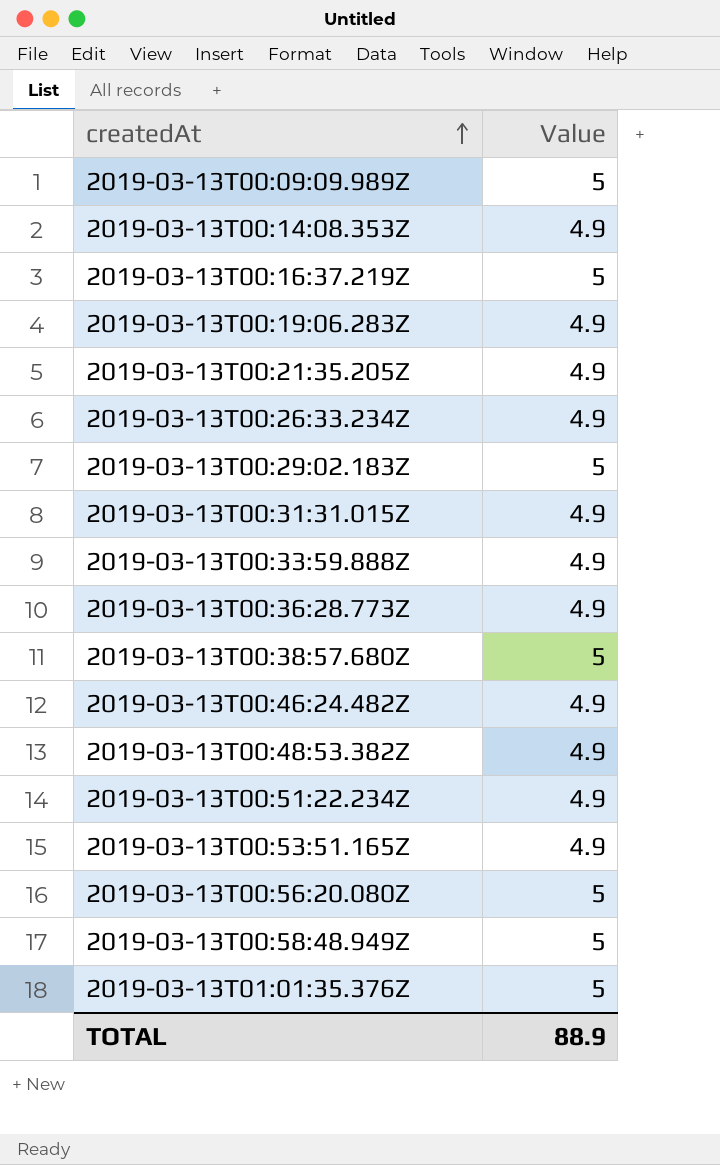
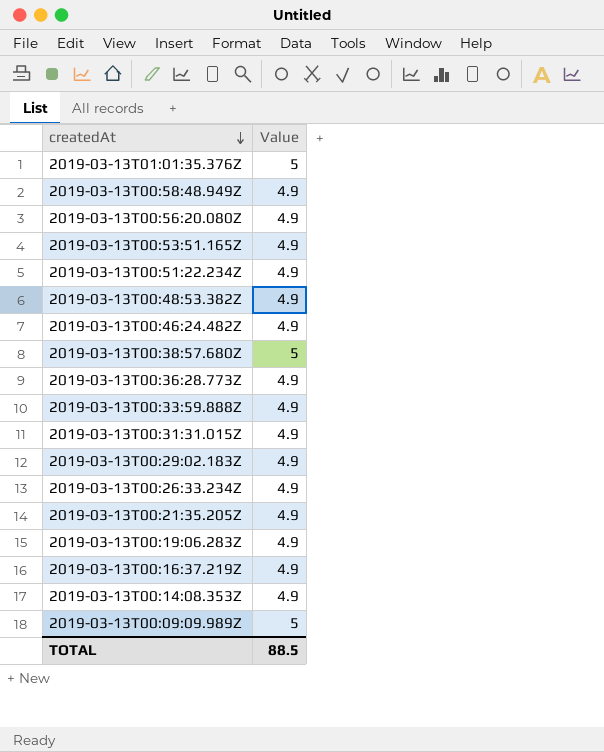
row order: createdAt ascending -> createdAt descending
2019-03-13T00:58:48.949Z | Value: 5 -> 4.9
2019-03-13T00:56:20.080Z | Value: 5 -> 4.9
2019-03-13T00:29:02.183Z | Value: 5 -> 4.9
2019-03-13T00:16:37.219Z | Value: 5 -> 4.9
TOTAL | Value: 88.9 -> 88.5

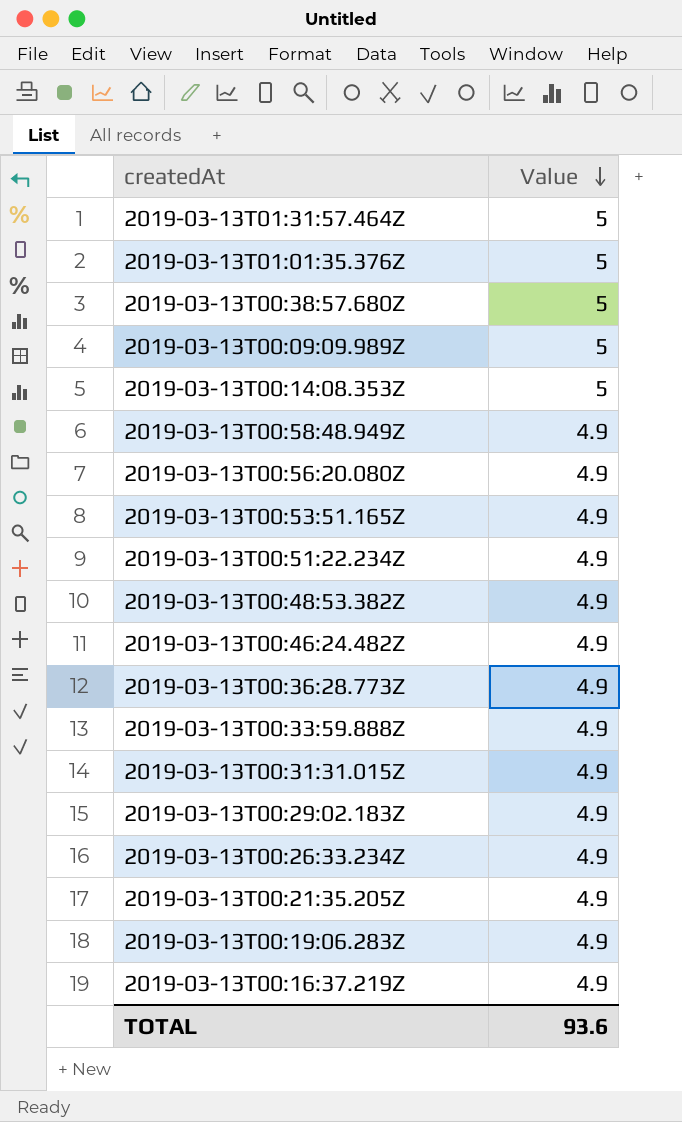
row order: createdAt descending -> Value descending
row 2019-03-13T01:31:57.464Z: none -> 5
2019-03-13T00:14:08.353Z | Value: 4.9 -> 5
TOTAL | Value: 88.5 -> 93.6

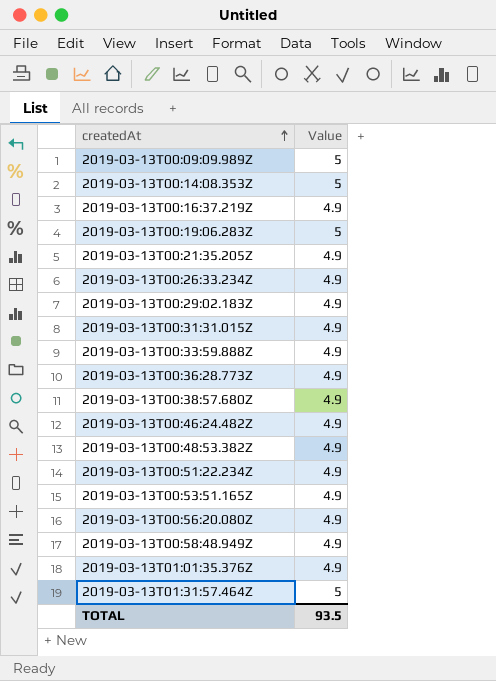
row order: Value descending -> createdAt ascending
2019-03-13T00:19:06.283Z | Value: 4.9 -> 5
2019-03-13T00:38:57.680Z | Value: 5 -> 4.9
2019-03-13T01:01:35.376Z | Value: 5 -> 4.9
TOTAL | Value: 93.6 -> 93.5

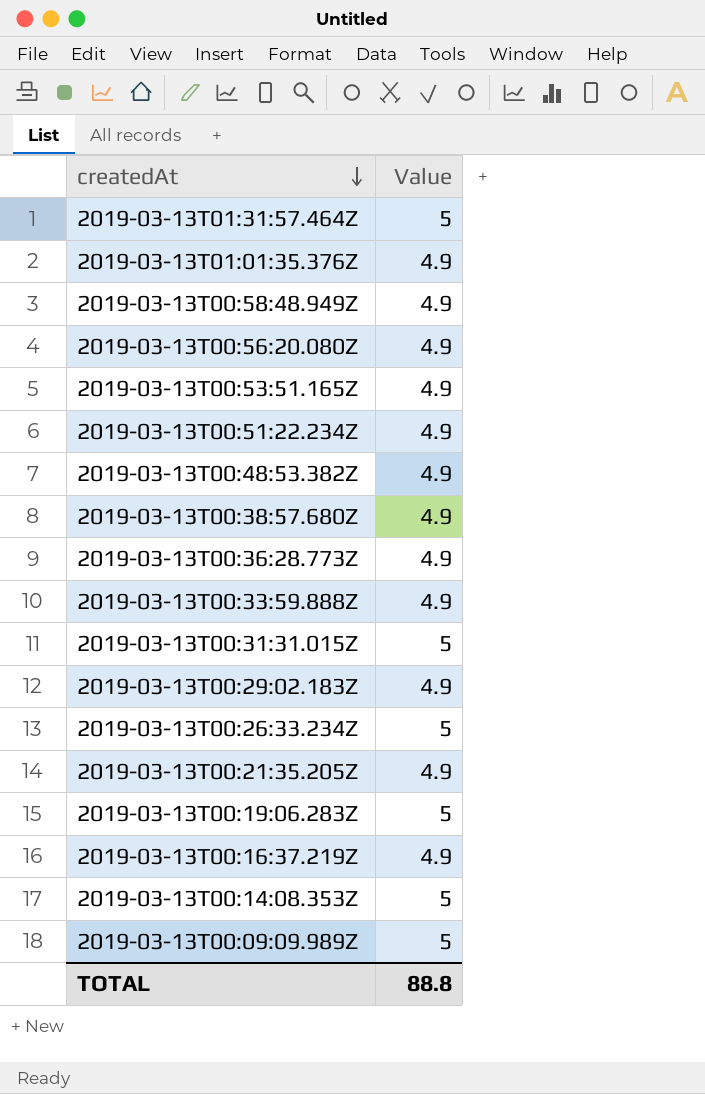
row order: createdAt ascending -> createdAt descending
row 2019-03-13T00:46:24.482Z: 4.9 -> none
2019-03-13T00:31:31.015Z | Value: 4.9 -> 5
2019-03-13T00:26:33.234Z | Value: 4.9 -> 5
TOTAL | Value: 93.5 -> 88.8

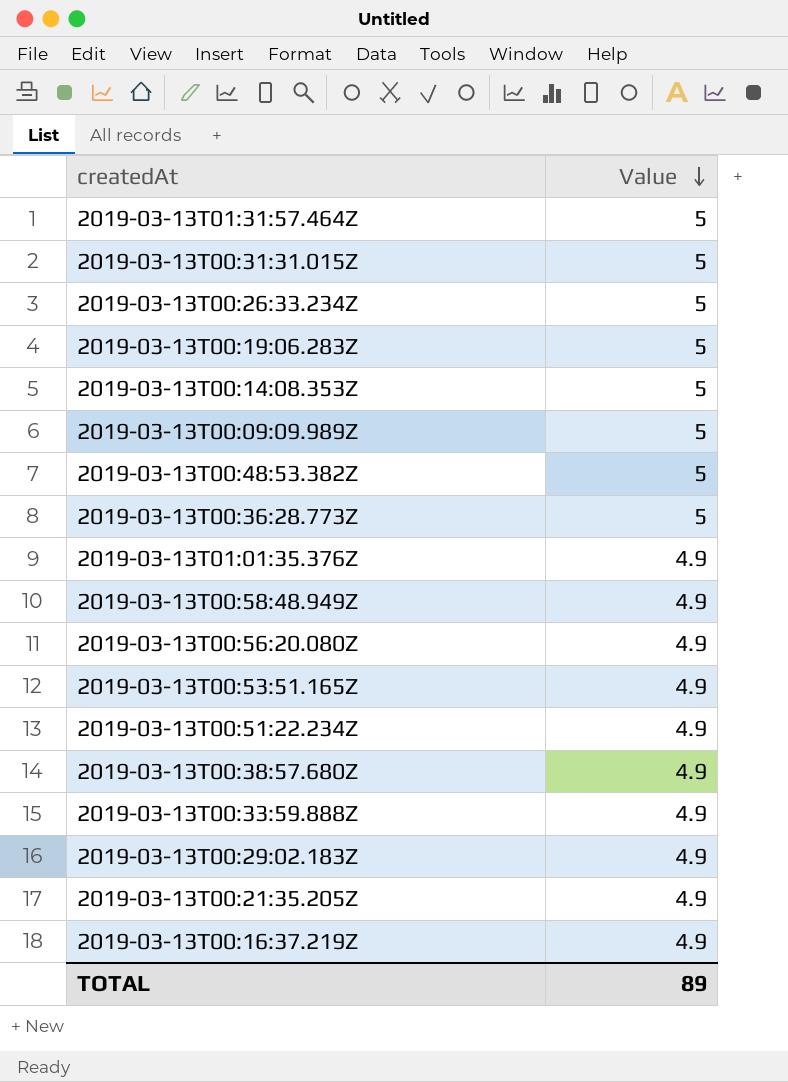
row order: createdAt descending -> Value descending
2019-03-13T00:48:53.382Z | Value: 4.9 -> 5
2019-03-13T00:36:28.773Z | Value: 4.9 -> 5
TOTAL | Value: 88.8 -> 89

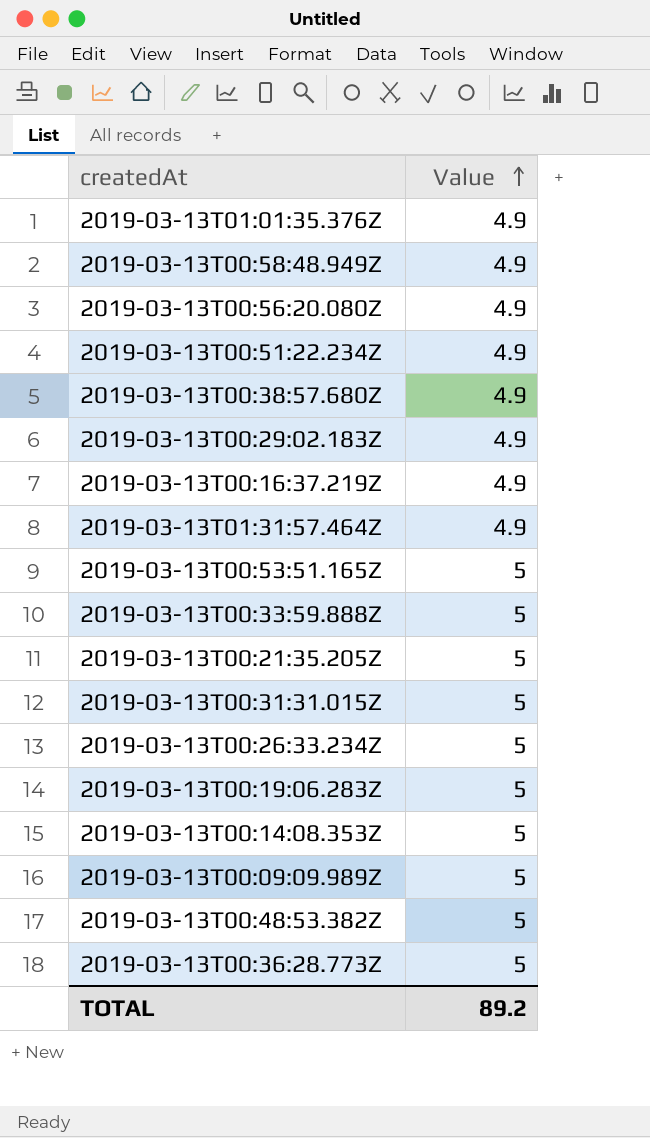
row order: Value descending -> Value ascending
2019-03-13T01:31:57.464Z | Value: 5 -> 4.9
2019-03-13T00:53:51.165Z | Value: 4.9 -> 5
2019-03-13T00:33:59.888Z | Value: 4.9 -> 5
2019-03-13T00:21:35.205Z | Value: 4.9 -> 5
TOTAL | Value: 89 -> 89.2

